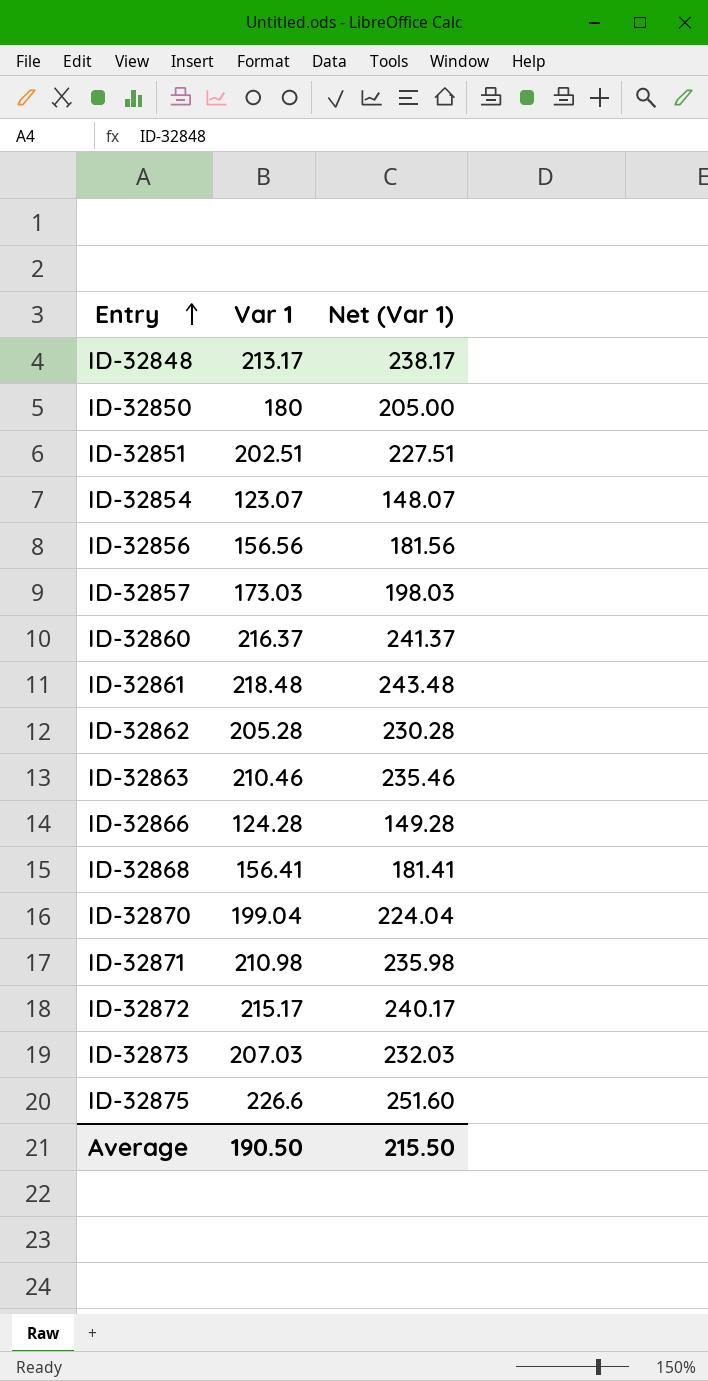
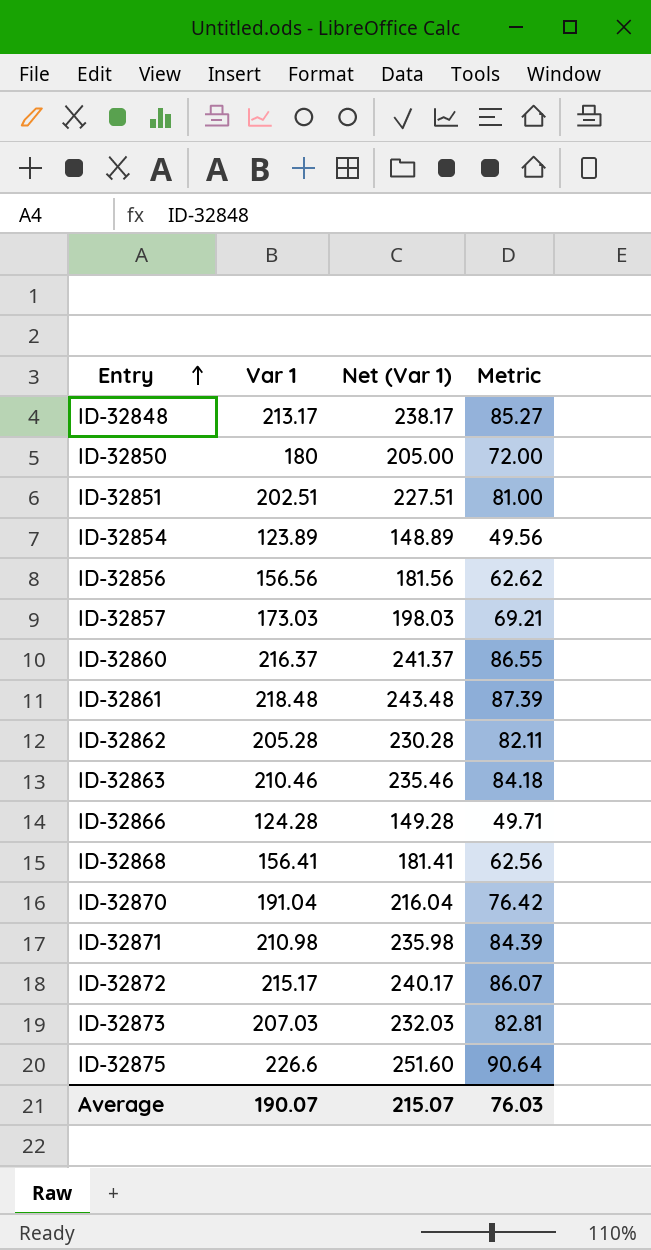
column Metric | formula: none -> [Var 1] * 0.4
ID-32854 | Var 1: 123.07 -> 123.89
ID-32854 | Net (Var 1): 148.07 -> 148.89
ID-32870 | Var 1: 199.04 -> 191.04
ID-32870 | Net (Var 1): 224.04 -> 216.04
Average | Var 1: 190.50 -> 190.07
Average | Net (Var 1): 215.50 -> 215.07

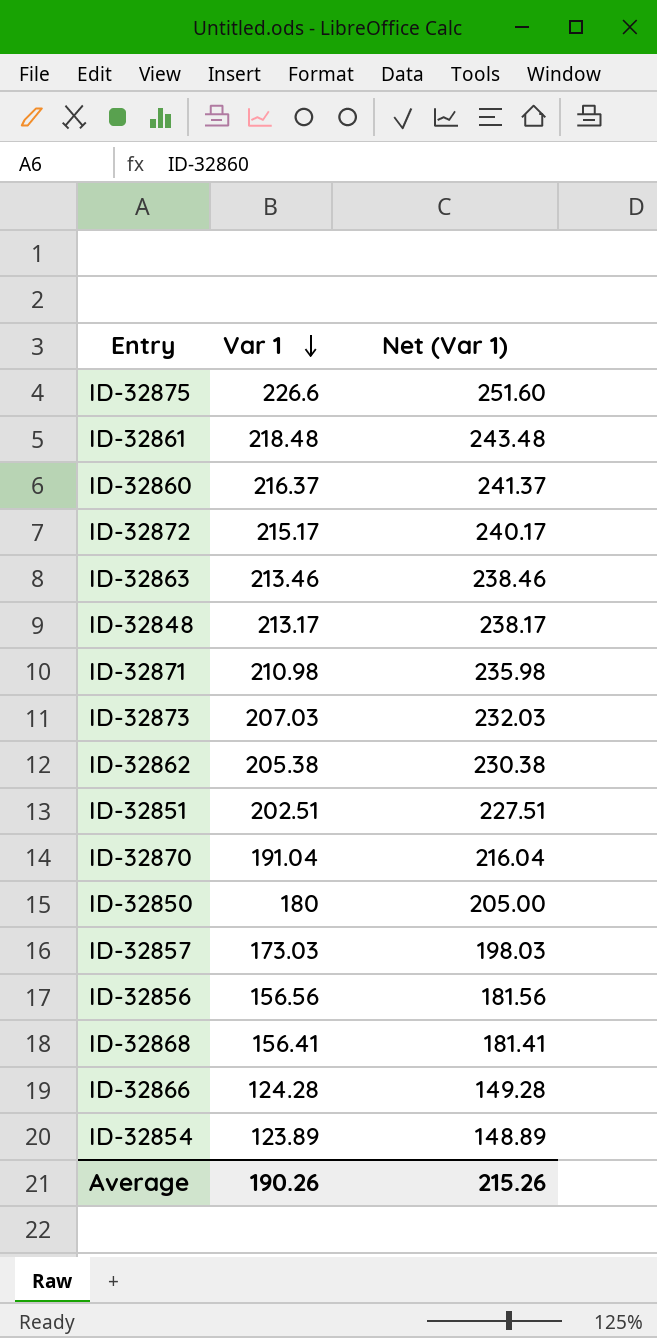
row order: Entry ascending -> Var 1 descending
column Metric | formula: [Var 1] * 0.4 -> none
ID-32863 | Var 1: 210.46 -> 213.46
ID-32863 | Net (Var 1): 235.46 -> 238.46
ID-32862 | Var 1: 205.28 -> 205.38
ID-32862 | Net (Var 1): 230.28 -> 230.38
Average | Var 1: 190.07 -> 190.26
Average | Net (Var 1): 215.07 -> 215.26

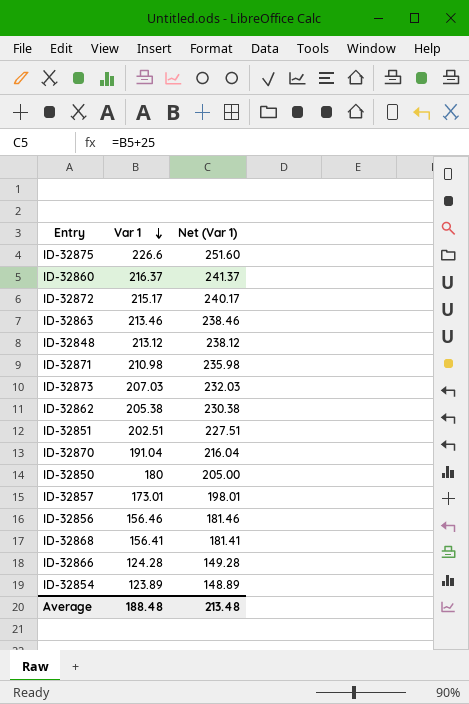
row ID-32861: 218.48 | 243.48 -> none
ID-32848 | Var 1: 213.17 -> 213.12
ID-32848 | Net (Var 1): 238.17 -> 238.12
ID-32857 | Var 1: 173.03 -> 173.01
ID-32857 | Net (Var 1): 198.03 -> 198.01
ID-32856 | Var 1: 156.56 -> 156.46
ID-32856 | Net (Var 1): 181.56 -> 181.46
Average | Var 1: 190.26 -> 188.48
Average | Net (Var 1): 215.26 -> 213.48

